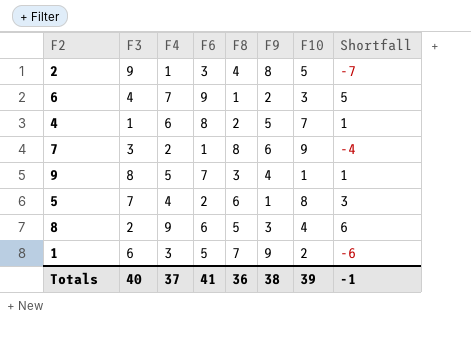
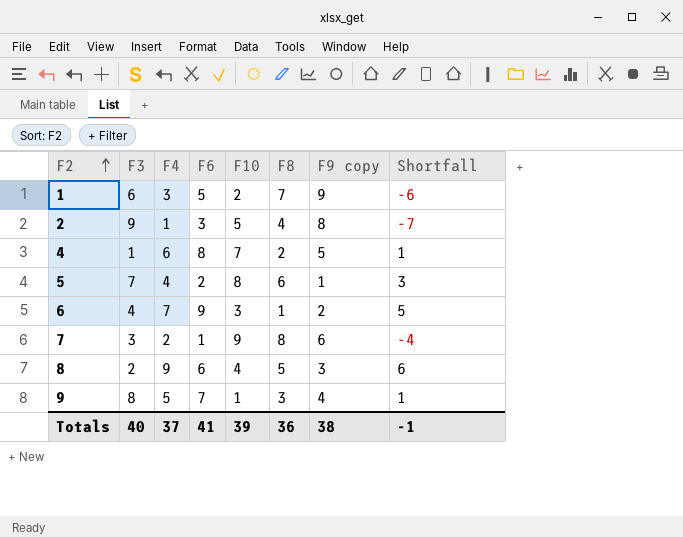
row order: none -> F2 ascending
column F10 | position: 7 -> 5
column name: F9 -> F9 copy

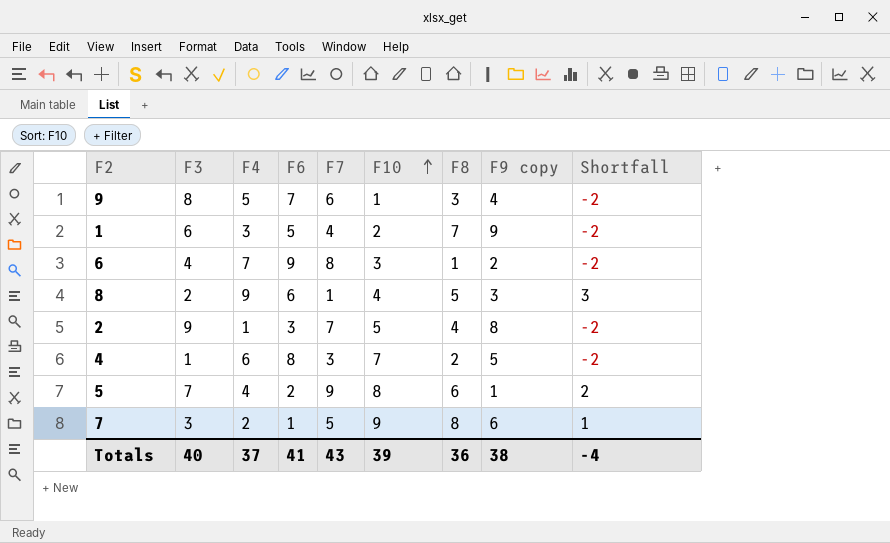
row order: F2 ascending -> F10 ascending
column F7 | position: none -> 5
column Shortfall | formula: [F4] - [F9 copy] -> [F4] - [F6]
Totals | Shortfall: -1 -> -4

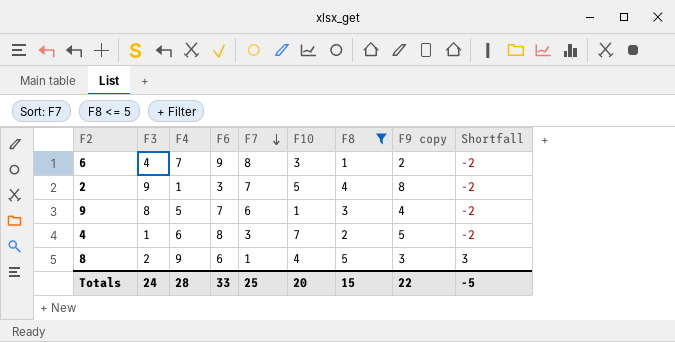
filter: none -> F8 <= 5
row order: F10 ascending -> F7 descending
Totals | F3: 40 -> 24
Totals | F4: 37 -> 28
Totals | F6: 41 -> 33
Totals | F7: 43 -> 25
Totals | F10: 39 -> 20
Totals | F8: 36 -> 15
Totals | F9 copy: 38 -> 22
Totals | Shortfall: -4 -> -5

